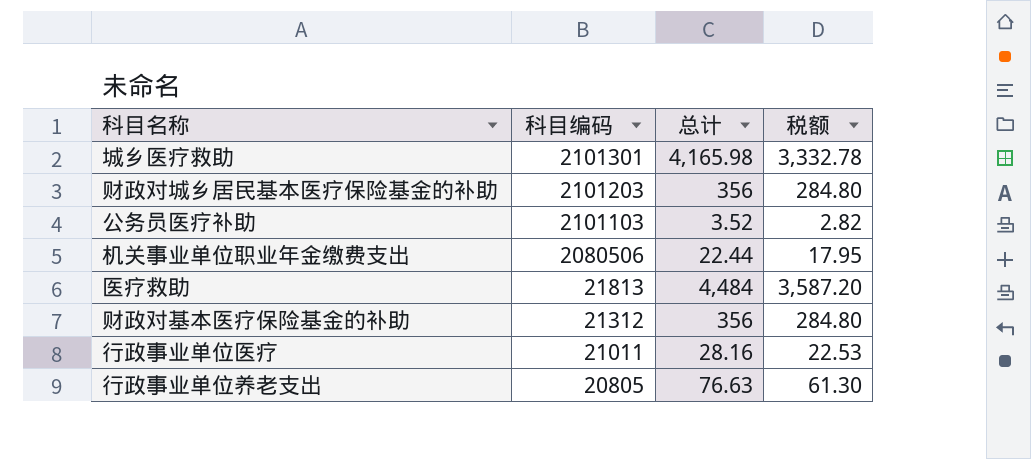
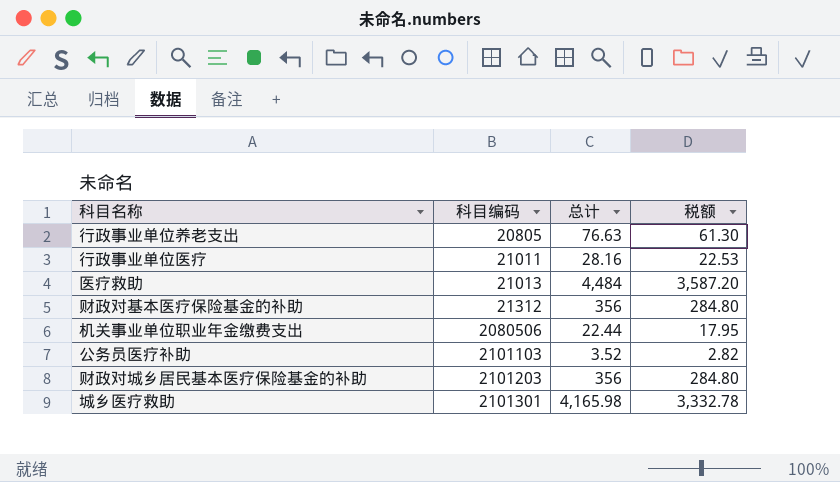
row order: 科目编码 descending -> 科目编码 ascending
医疗救助 | 科目编码: 21813 -> 21013

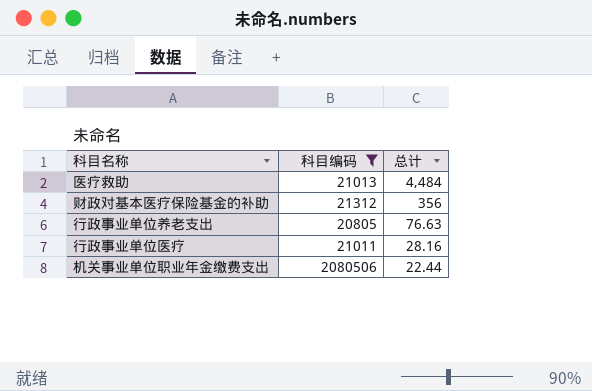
filter: none -> 科目编码 <= 2080506
row order: 科目编码 ascending -> 总计 descending
column 税额 | formula: [总计] * 0.8 -> none

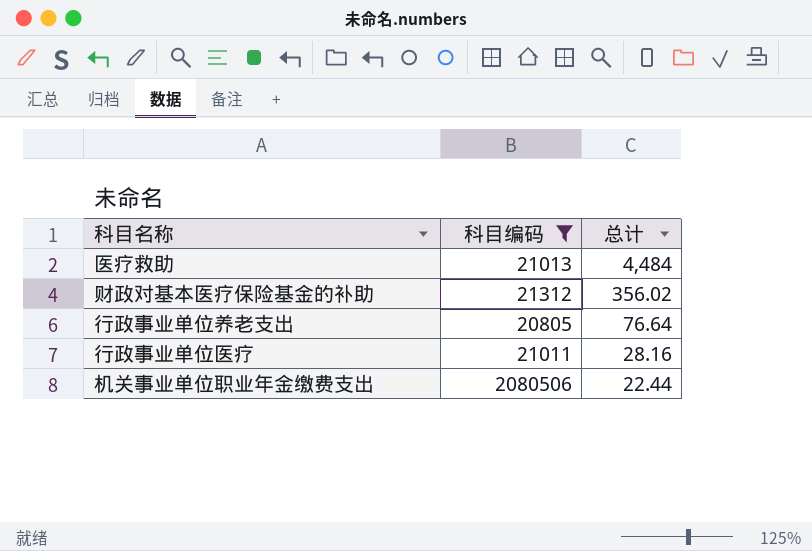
财政对基本医疗保险基金的补助 | 总计: 356 -> 356.02
行政事业单位养老支出 | 总计: 76.63 -> 76.64

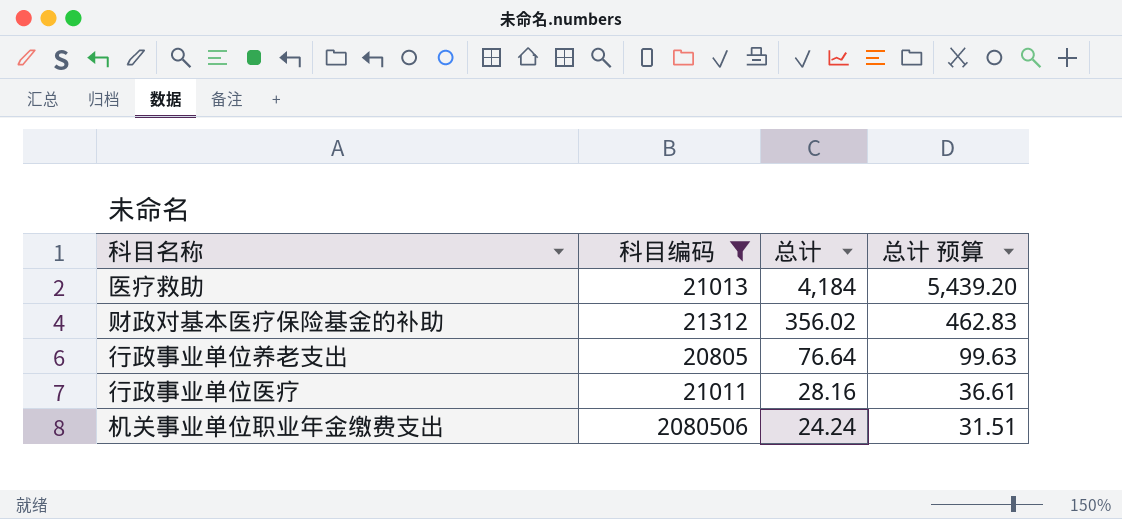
column 总计 预算 | formula: none -> [总计] * 1.3
医疗救助 | 总计: 4,484 -> 4,184
机关事业单位职业年金缴费支出 | 总计: 22.44 -> 24.24

